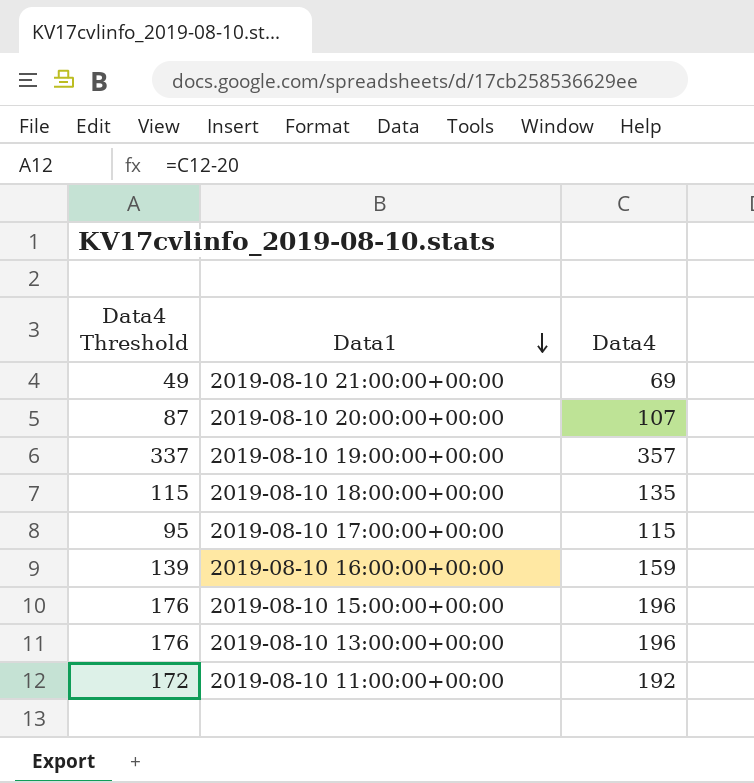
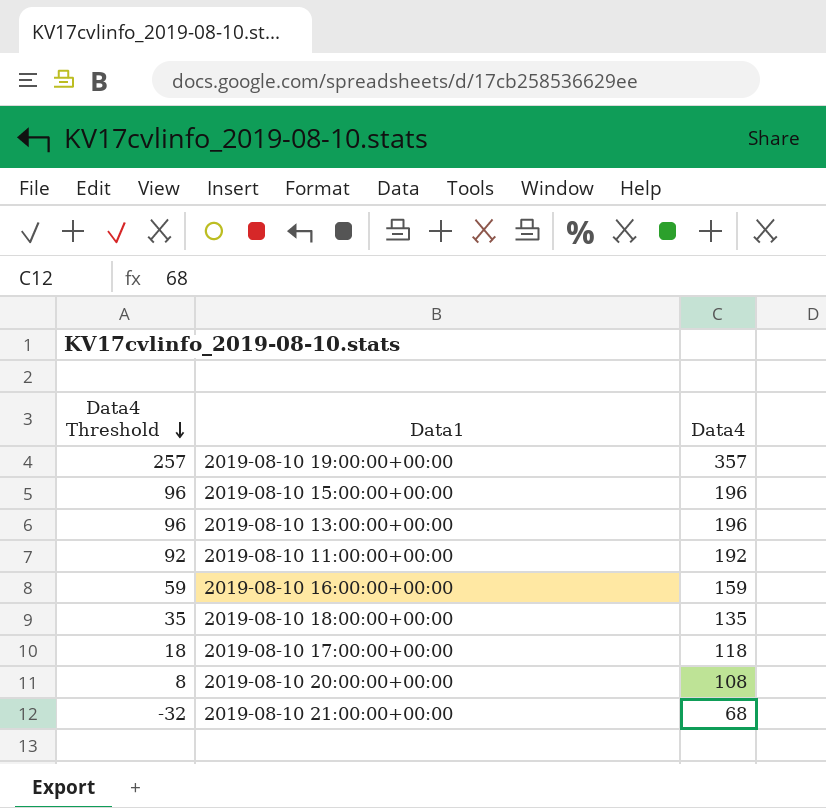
row order: Data1 descending -> Data4 Threshold descending
column Data4 Threshold | formula: [Data4] - 20 -> [Data4] - 100
2019-08-10 17:00:00+00:00 | Data4: 115 -> 118
2019-08-10 20:00:00+00:00 | Data4: 107 -> 108
2019-08-10 21:00:00+00:00 | Data4: 69 -> 68

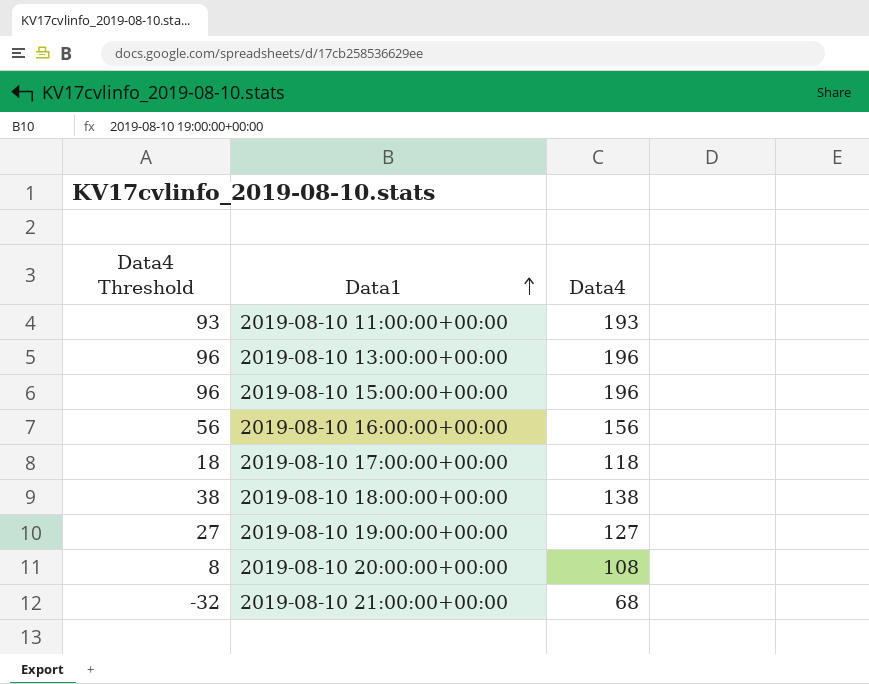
row order: Data4 Threshold descending -> Data1 ascending
2019-08-10 11:00:00+00:00 | Data4 Threshold: 92 -> 93
2019-08-10 11:00:00+00:00 | Data4: 192 -> 193
2019-08-10 16:00:00+00:00 | Data4 Threshold: 59 -> 56
2019-08-10 16:00:00+00:00 | Data4: 159 -> 156
2019-08-10 18:00:00+00:00 | Data4 Threshold: 35 -> 38
2019-08-10 18:00:00+00:00 | Data4: 135 -> 138
2019-08-10 19:00:00+00:00 | Data4 Threshold: 257 -> 27
2019-08-10 19:00:00+00:00 | Data4: 357 -> 127

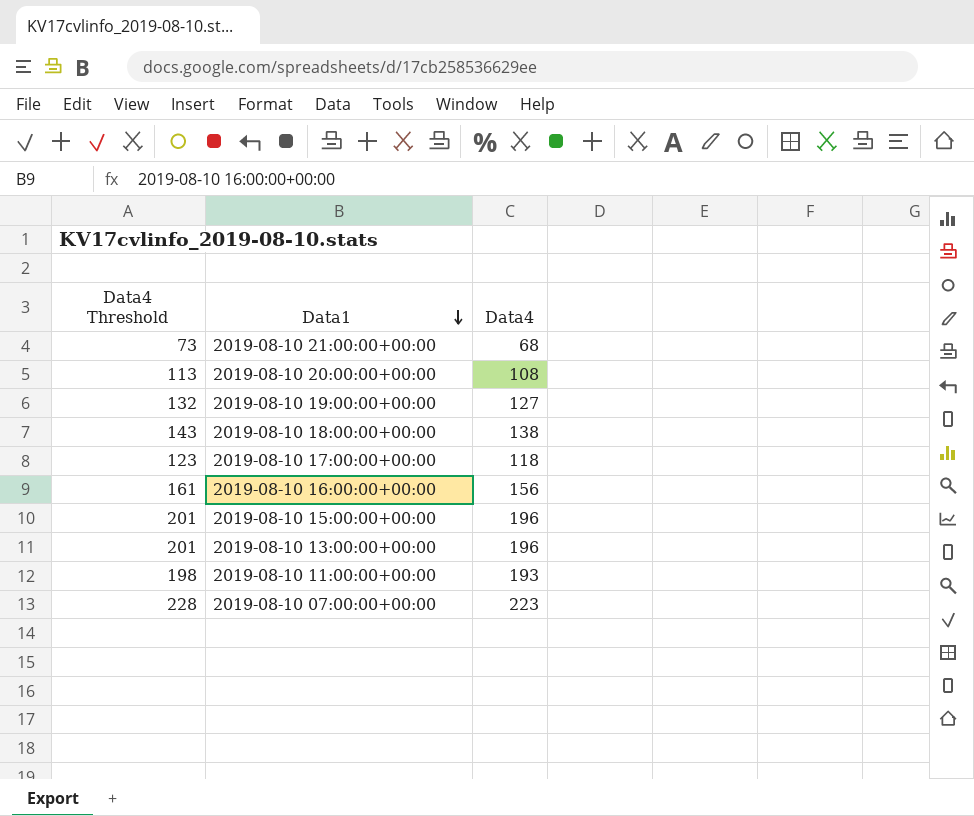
row order: Data1 ascending -> Data1 descending
column Data4 Threshold | formula: [Data4] - 100 -> [Data4] + 5
row 2019-08-10 07:00:00+00:00: none -> 228 | 223

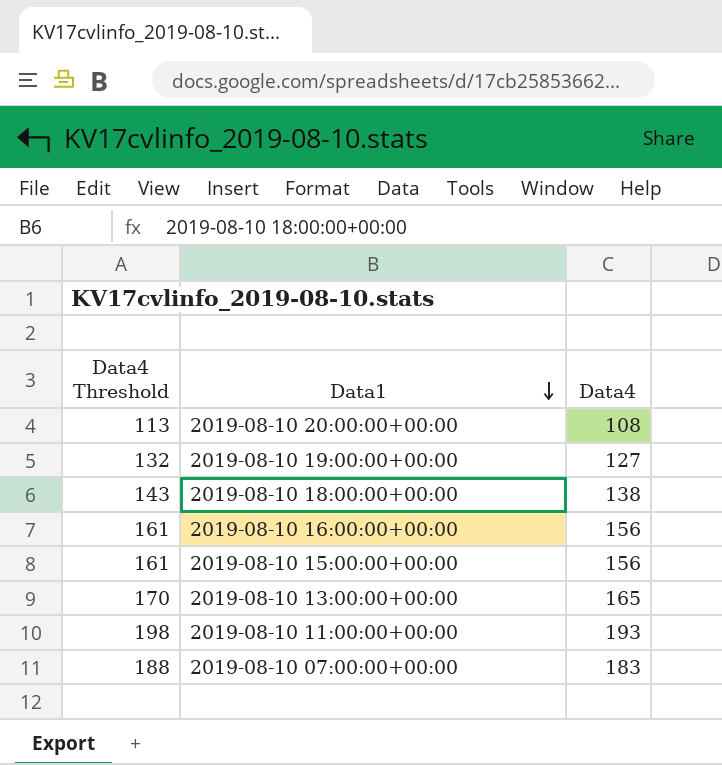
row 2019-08-10 21:00:00+00:00: 73 | 68 -> none
row 2019-08-10 17:00:00+00:00: 123 | 118 -> none
2019-08-10 15:00:00+00:00 | Data4 Threshold: 201 -> 161
2019-08-10 15:00:00+00:00 | Data4: 196 -> 156
2019-08-10 13:00:00+00:00 | Data4 Threshold: 201 -> 170
2019-08-10 13:00:00+00:00 | Data4: 196 -> 165
2019-08-10 07:00:00+00:00 | Data4 Threshold: 228 -> 188
2019-08-10 07:00:00+00:00 | Data4: 223 -> 183

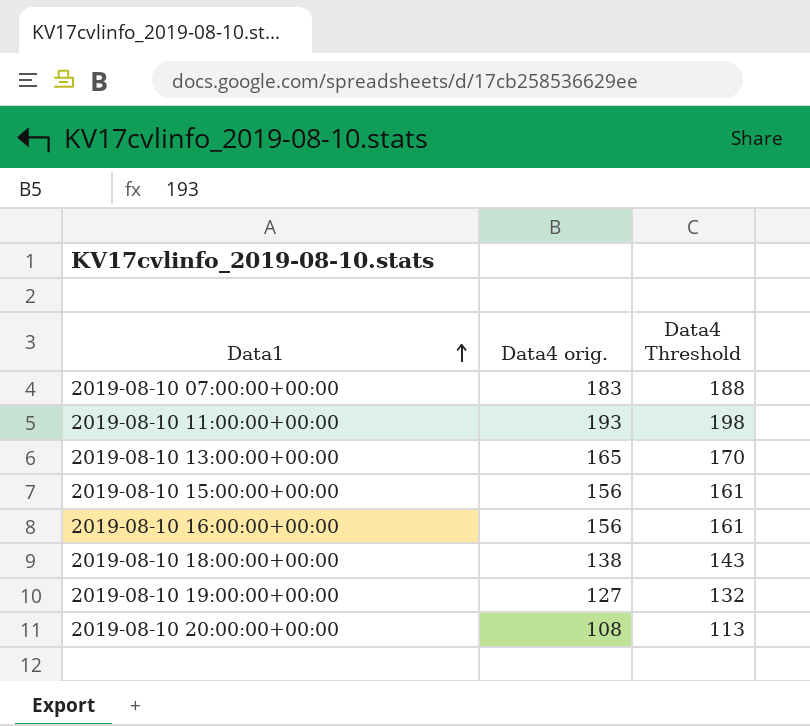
row order: Data1 descending -> Data1 ascending
column name: Data4 -> Data4 orig.
column Data4 Threshold | position: 1 -> 3

